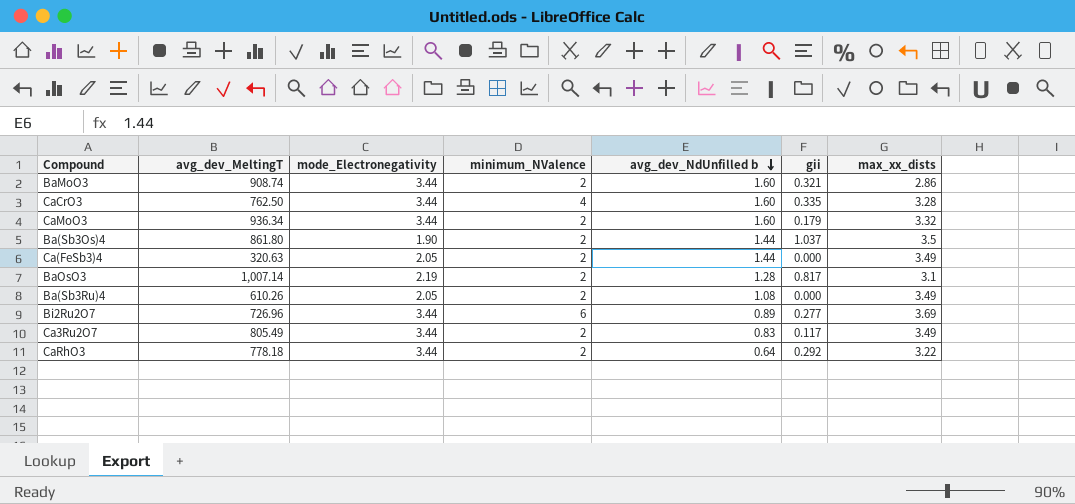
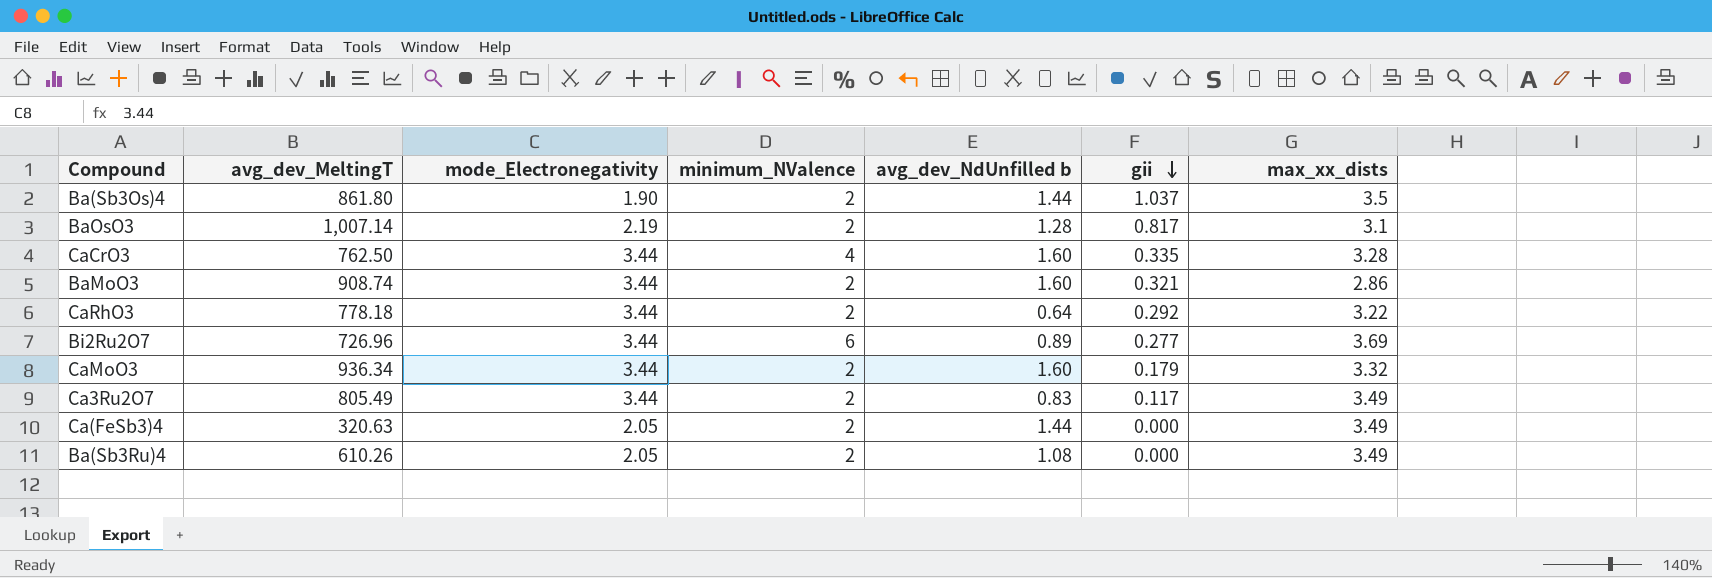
row order: avg_dev_NdUnfilled b descending -> gii descending

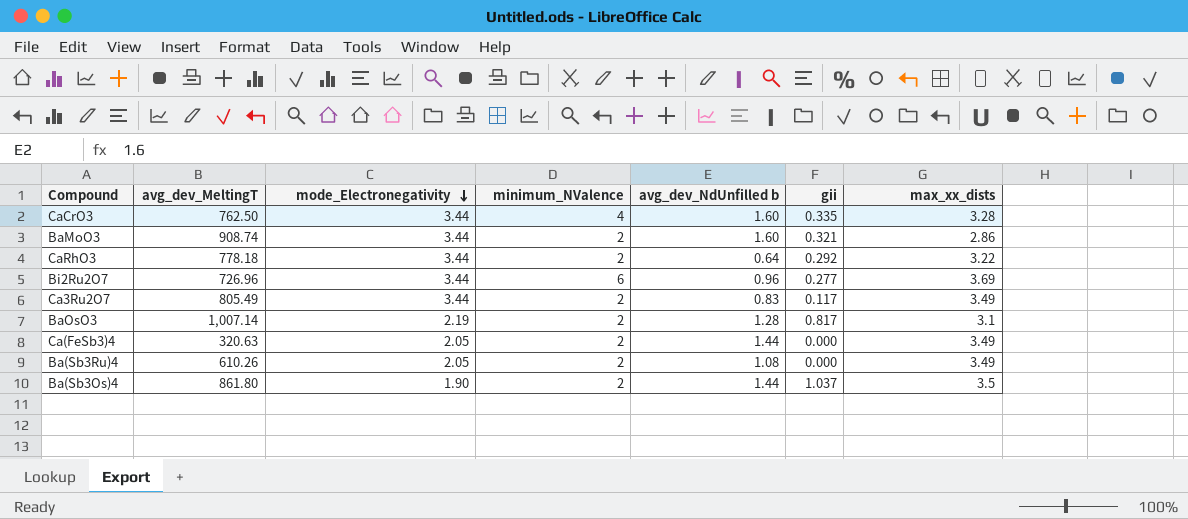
row order: gii descending -> mode_Electronegativity descending
row CaMoO3: 936.34 | 3.44 | 2 | 1.60 | 0.179 | 3.32 -> none
Bi2Ru2O7 | avg_dev_NdUnfilled b: 0.89 -> 0.96

